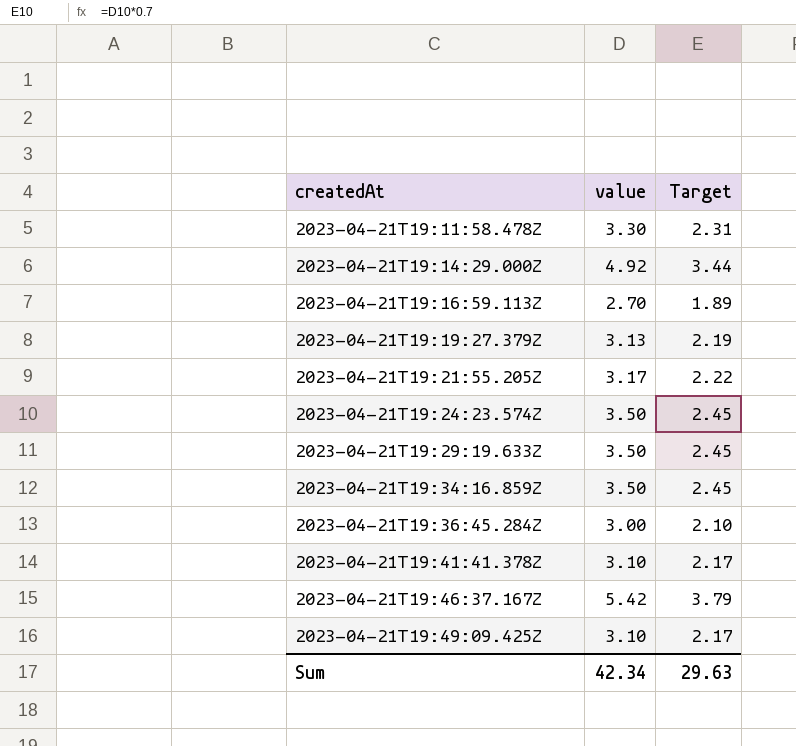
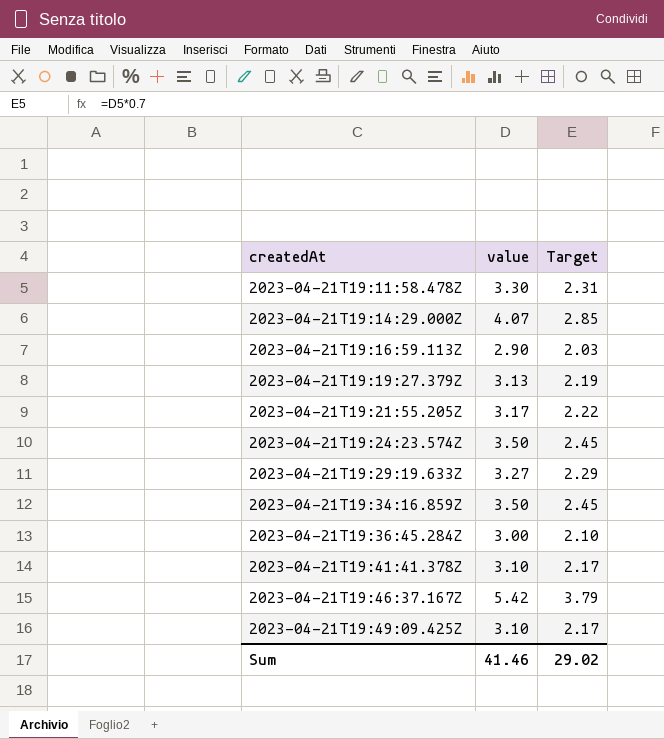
2023-04-21T19:14:29.000Z | value: 4.92 -> 4.07
2023-04-21T19:14:29.000Z | Target: 3.44 -> 2.85
2023-04-21T19:16:59.113Z | value: 2.70 -> 2.90
2023-04-21T19:16:59.113Z | Target: 1.89 -> 2.03
2023-04-21T19:29:19.633Z | value: 3.50 -> 3.27
2023-04-21T19:29:19.633Z | Target: 2.45 -> 2.29
Sum | value: 42.34 -> 41.46
Sum | Target: 29.63 -> 29.02

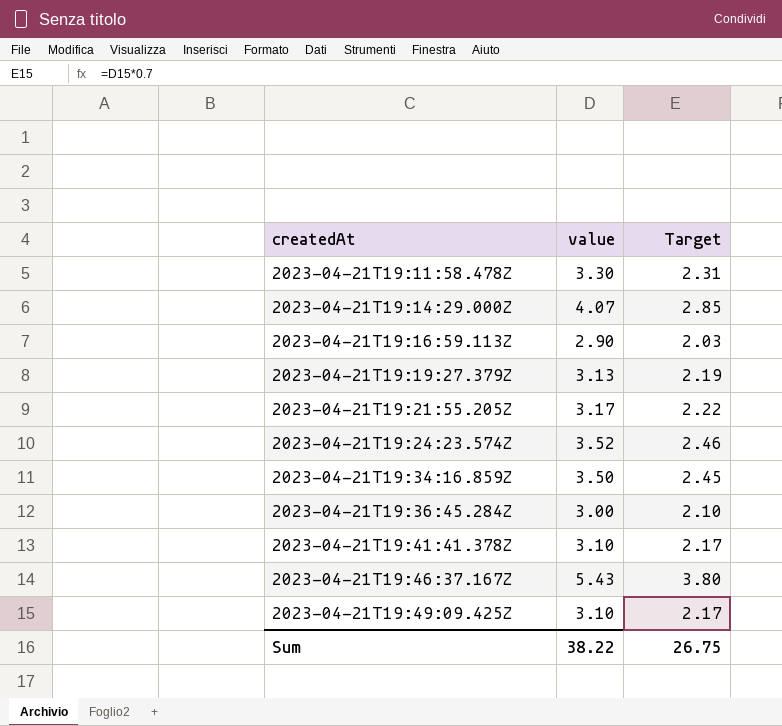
row 2023-04-21T19:29:19.633Z: 3.27 | 2.29 -> none
2023-04-21T19:24:23.574Z | value: 3.50 -> 3.52
2023-04-21T19:24:23.574Z | Target: 2.45 -> 2.46
2023-04-21T19:46:37.167Z | value: 5.42 -> 5.43
2023-04-21T19:46:37.167Z | Target: 3.79 -> 3.80
Sum | value: 41.46 -> 38.22
Sum | Target: 29.02 -> 26.75

